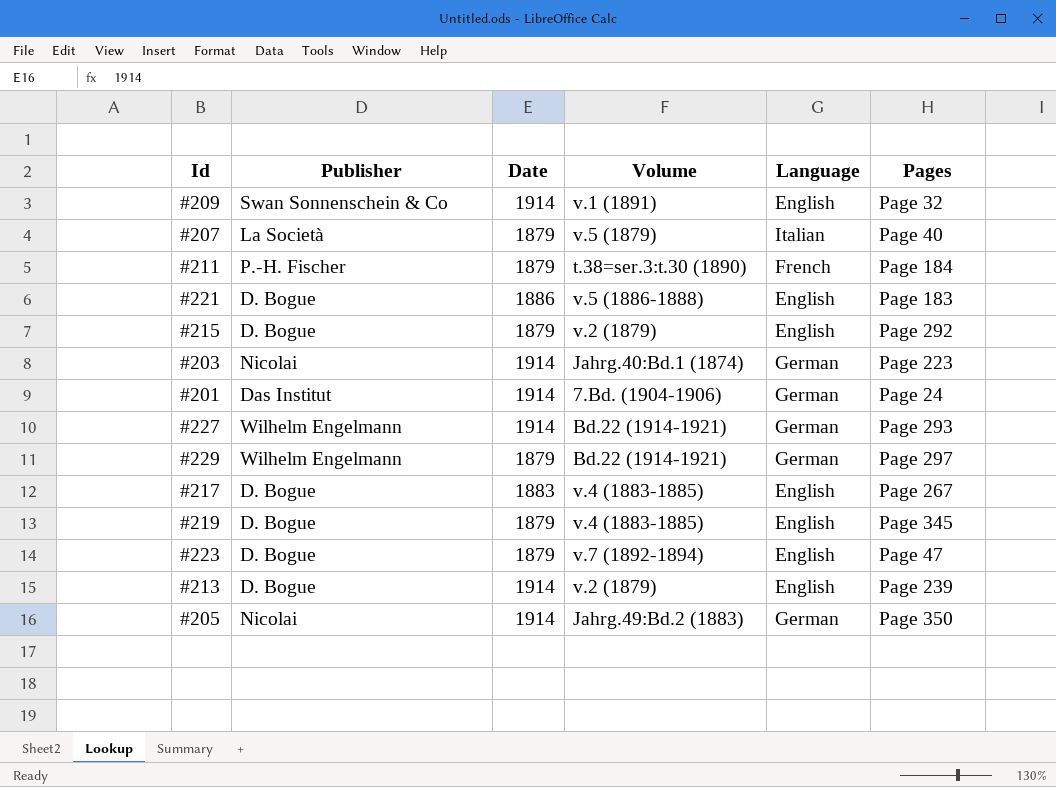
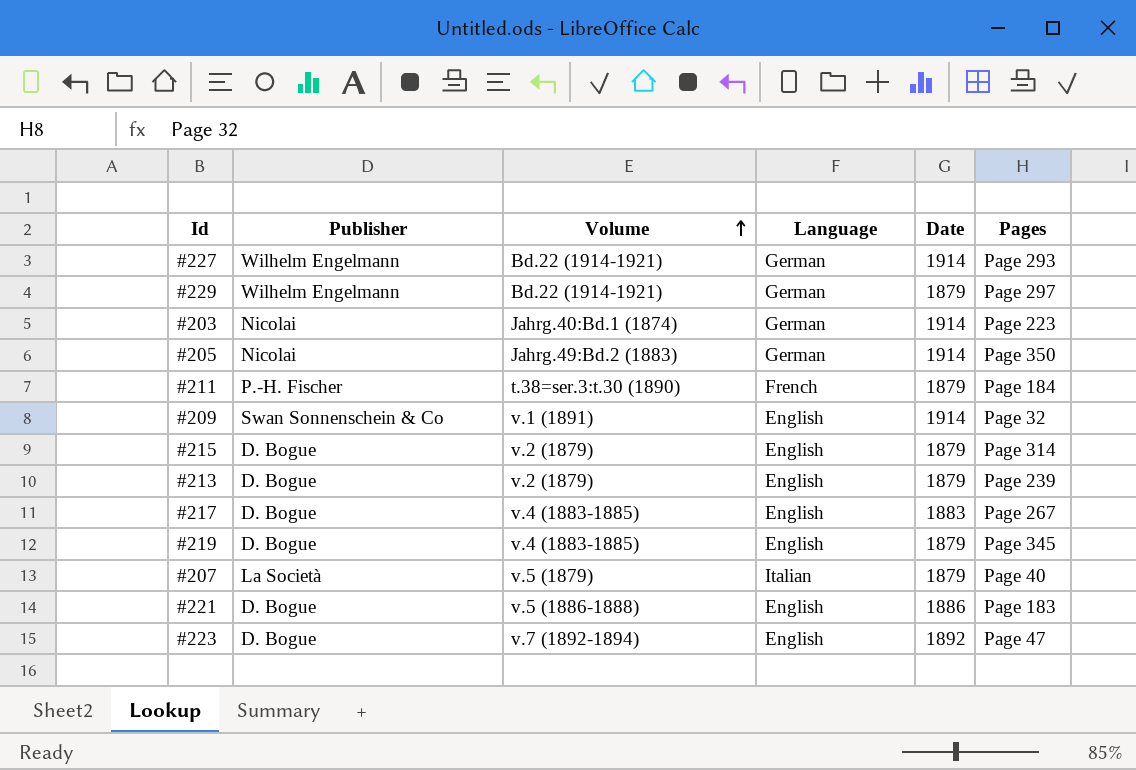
row order: none -> Volume ascending
column Date | position: 3 -> 5
row #201: Das Institut | 1914 | 7.Bd. (1904-1906) | German | Page 24 -> none
#215 | Pages: Page 292 -> Page 314
#213 | Date: 1914 -> 1879
#223 | Date: 1879 -> 1892

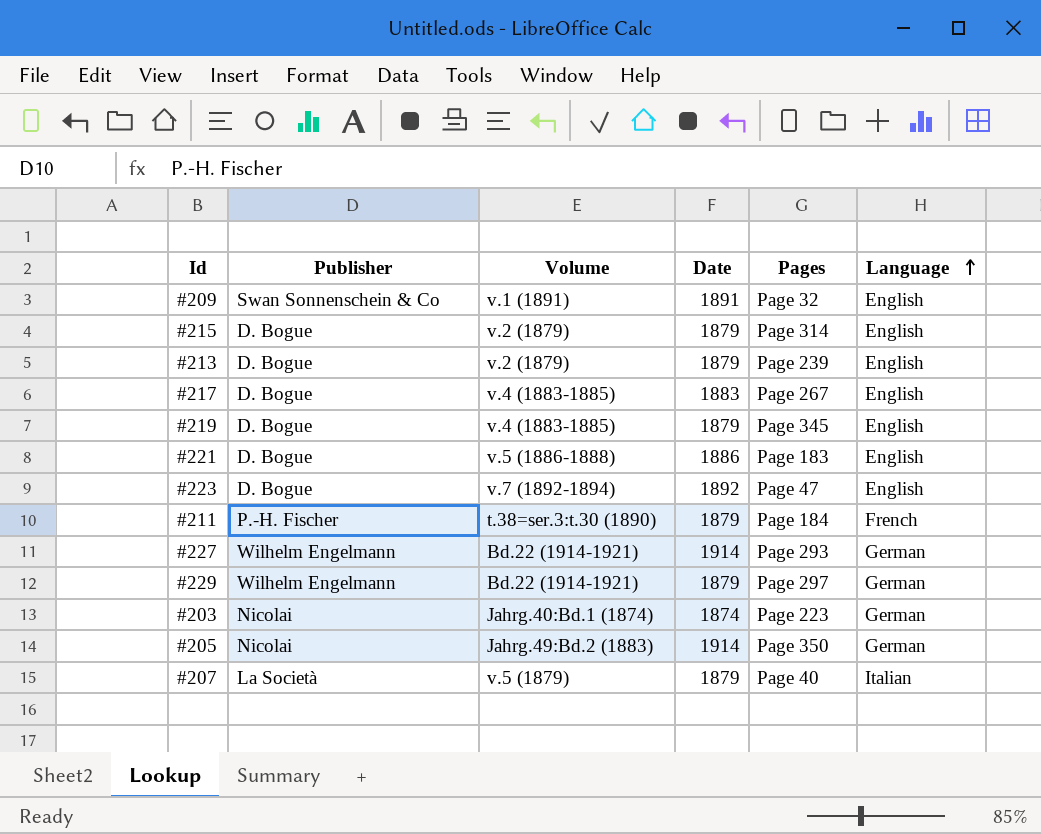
row order: Volume ascending -> Language ascending
column Language | position: 4 -> 6
#209 | Date: 1914 -> 1891
#203 | Date: 1914 -> 1874

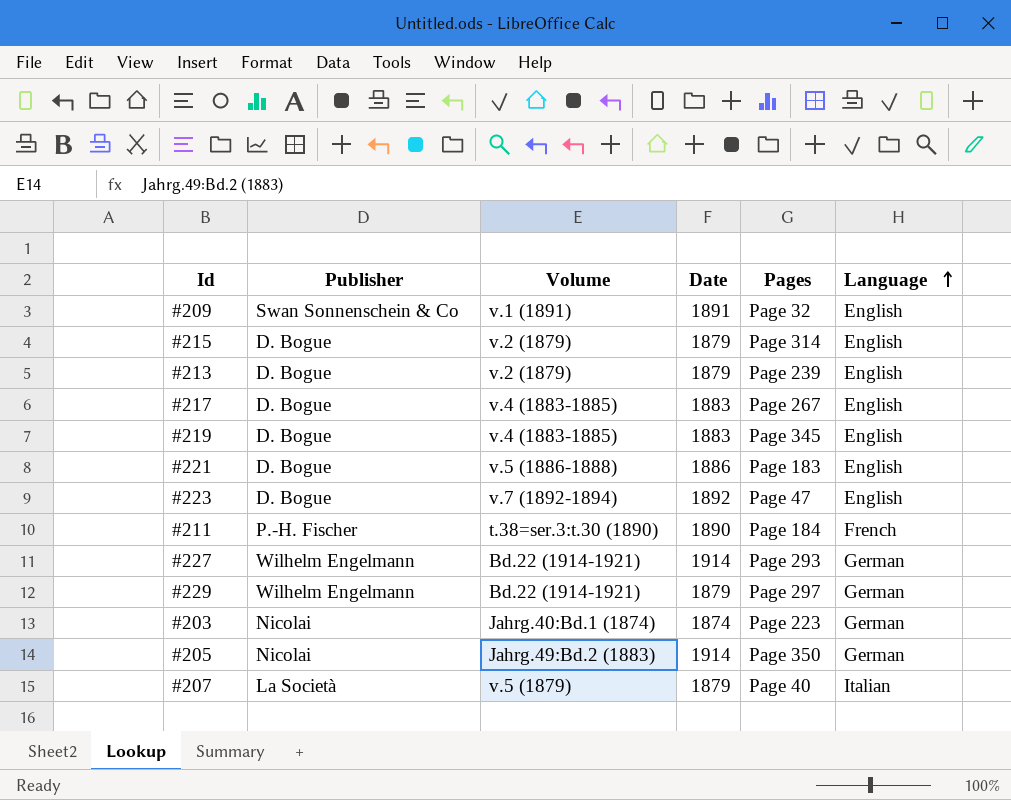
#219 | Date: 1879 -> 1883
#211 | Date: 1879 -> 1890

